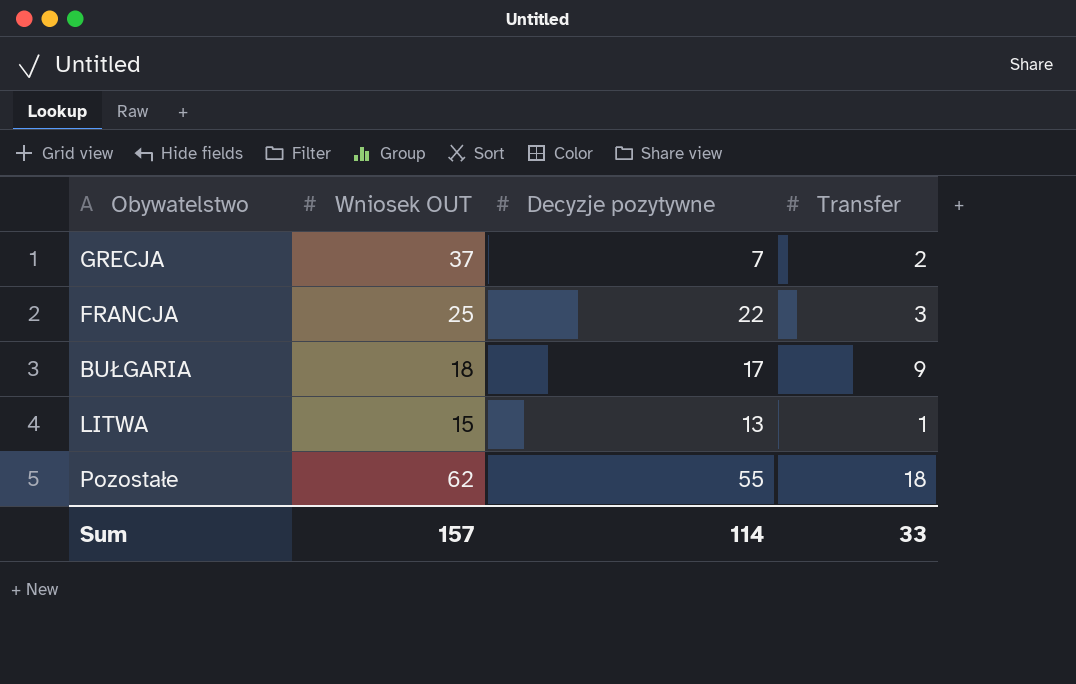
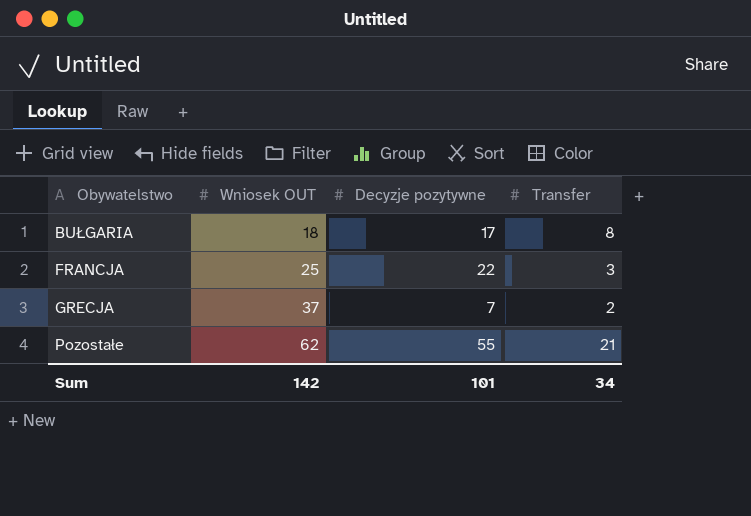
row order: none -> Obywatelstwo ascending
row LITWA: 15 | 13 | 1 -> none
BUŁGARIA | Transfer: 9 -> 8
Pozostałe | Transfer: 18 -> 21
Sum | Wniosek OUT: 157 -> 142
Sum | Decyzje pozytywne: 114 -> 101
Sum | Transfer: 33 -> 34

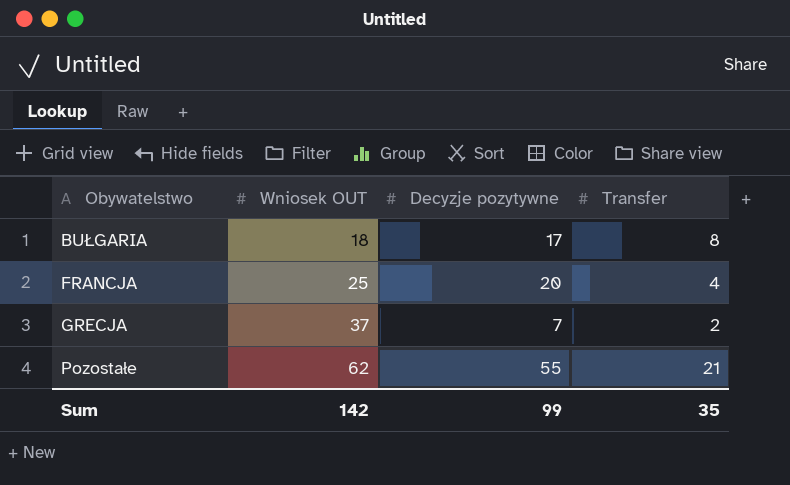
FRANCJA | Decyzje pozytywne: 22 -> 20
FRANCJA | Transfer: 3 -> 4
Sum | Decyzje pozytywne: 101 -> 99
Sum | Transfer: 34 -> 35

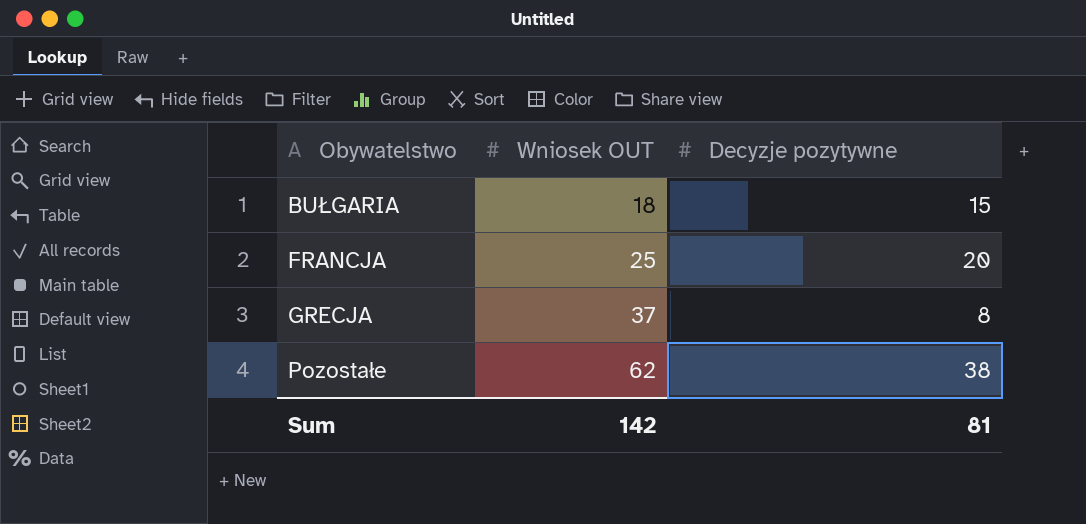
column Transfer | position: 4 -> none
BUŁGARIA | Decyzje pozytywne: 17 -> 15
GRECJA | Decyzje pozytywne: 7 -> 8
Pozostałe | Decyzje pozytywne: 55 -> 38
Sum | Decyzje pozytywne: 99 -> 81

